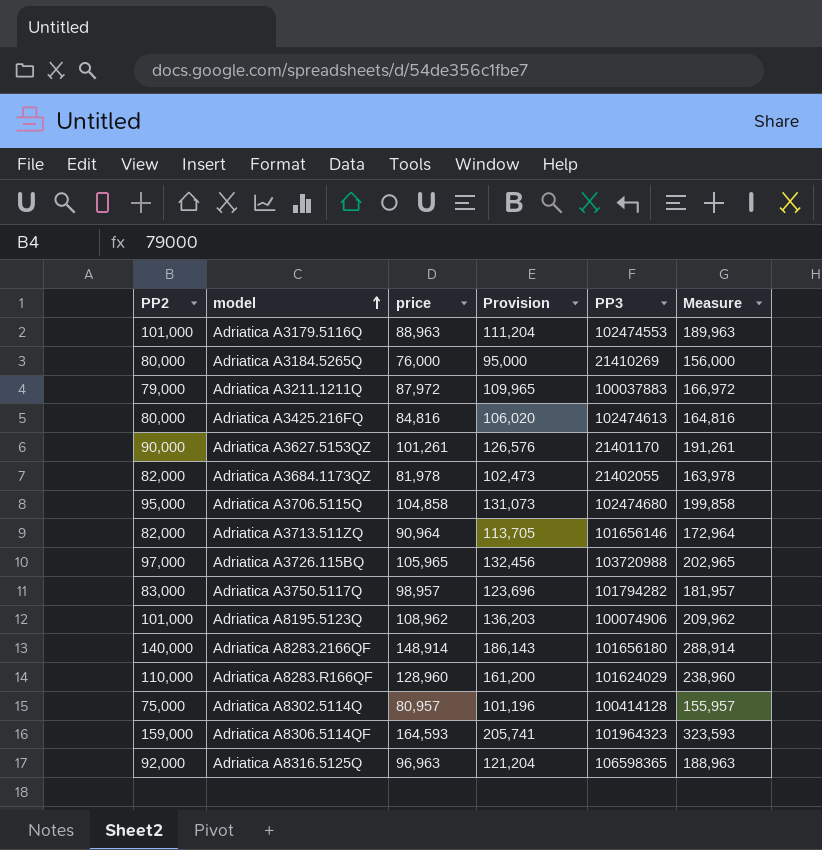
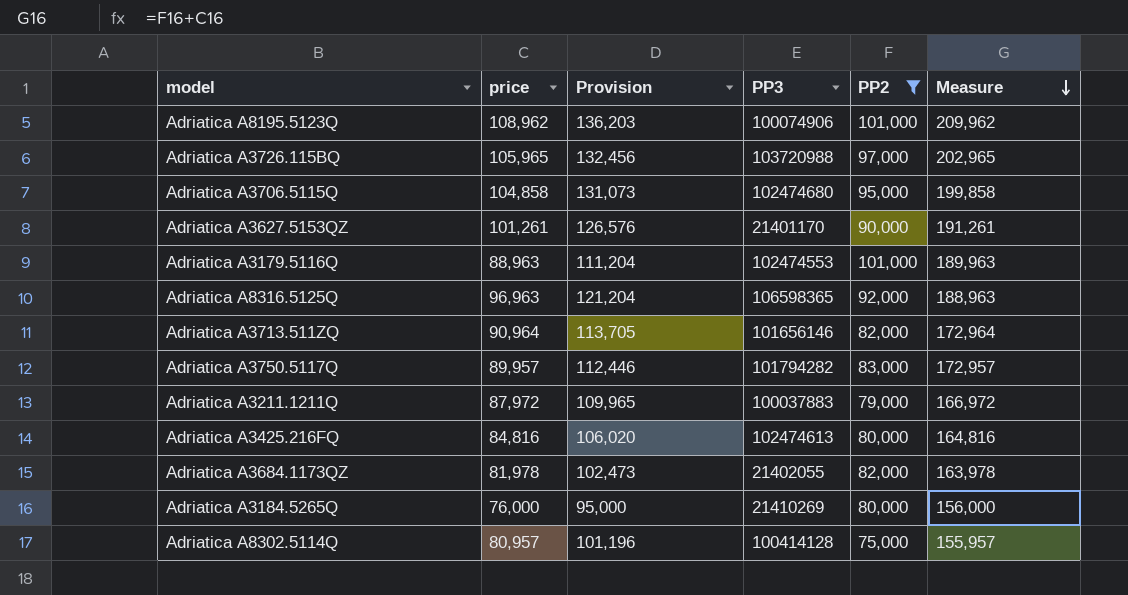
filter: none -> PP2 <= 101,000
row order: model ascending -> Measure descending
column PP2 | position: 1 -> 5
Adriatica A3750.5117Q | price: 98,957 -> 89,957
Adriatica A3750.5117Q | Provision: 123,696 -> 112,446
Adriatica A3750.5117Q | Measure: 181,957 -> 172,957

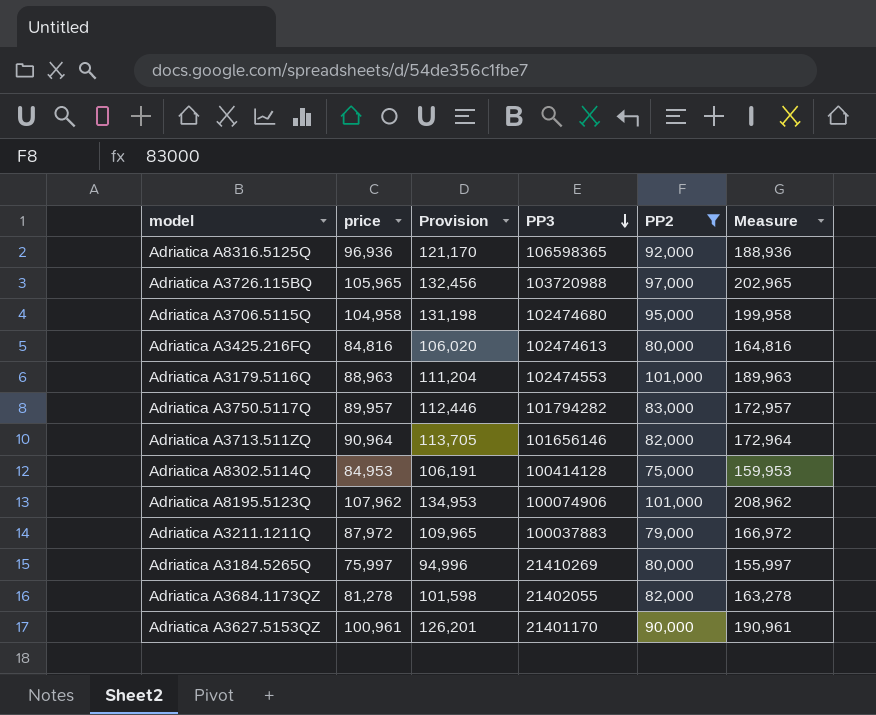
row order: Measure descending -> PP3 descending
Adriatica A8316.5125Q | price: 96,963 -> 96,936
Adriatica A8316.5125Q | Provision: 121,204 -> 121,170
Adriatica A8316.5125Q | Measure: 188,963 -> 188,936
Adriatica A3706.5115Q | price: 104,858 -> 104,958
Adriatica A3706.5115Q | Provision: 131,073 -> 131,198
Adriatica A3706.5115Q | Measure: 199,858 -> 199,958
Adriatica A8302.5114Q | price: 80,957 -> 84,953
Adriatica A8302.5114Q | Provision: 101,196 -> 106,191
Adriatica A8302.5114Q | Measure: 155,957 -> 159,953
Adriatica A8195.5123Q | price: 108,962 -> 107,962
Adriatica A8195.5123Q | Provision: 136,203 -> 134,953
Adriatica A8195.5123Q | Measure: 209,962 -> 208,962
Adriatica A3184.5265Q | price: 76,000 -> 75,997
Adriatica A3184.5265Q | Provision: 95,000 -> 94,996
Adriatica A3184.5265Q | Measure: 156,000 -> 155,997
Adriatica A3684.1173QZ | price: 81,978 -> 81,278
Adriatica A3684.1173QZ | Provision: 102,473 -> 101,598
Adriatica A3684.1173QZ | Measure: 163,978 -> 163,278
Adriatica A3627.5153QZ | price: 101,261 -> 100,961
Adriatica A3627.5153QZ | Provision: 126,576 -> 126,201
Adriatica A3627.5153QZ | Measure: 191,261 -> 190,961

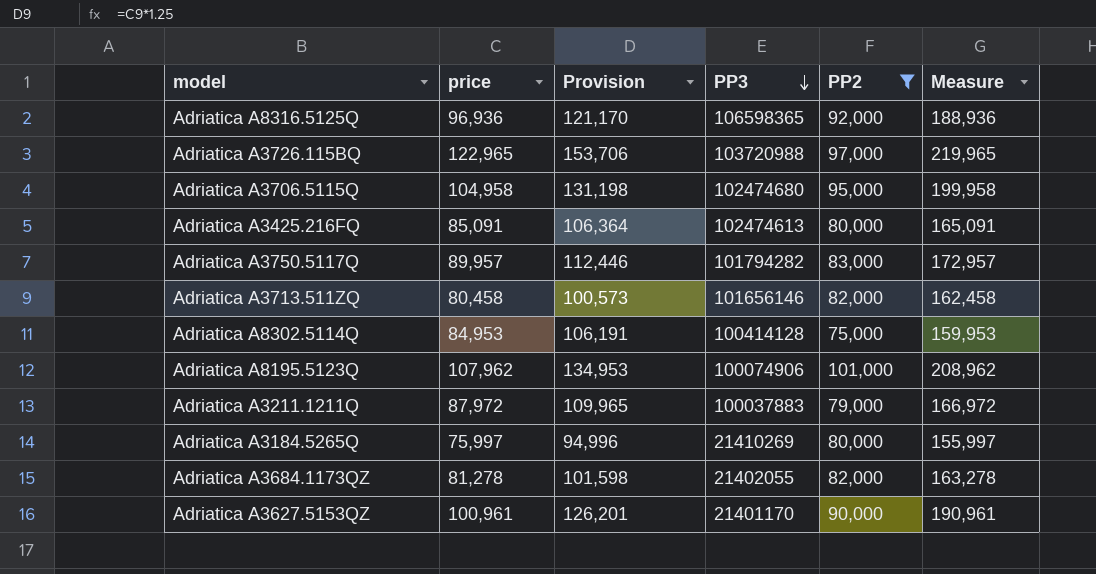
row Adriatica A3179.5116Q: 88,963 | 111,204 | 102474553 | 101,000 | 189,963 -> none
Adriatica A3726.115BQ | price: 105,965 -> 122,965
Adriatica A3726.115BQ | Provision: 132,456 -> 153,706
Adriatica A3726.115BQ | Measure: 202,965 -> 219,965
Adriatica A3425.216FQ | price: 84,816 -> 85,091
Adriatica A3425.216FQ | Provision: 106,020 -> 106,364
Adriatica A3425.216FQ | Measure: 164,816 -> 165,091
Adriatica A3713.511ZQ | price: 90,964 -> 80,458
Adriatica A3713.511ZQ | Provision: 113,705 -> 100,573
Adriatica A3713.511ZQ | Measure: 172,964 -> 162,458

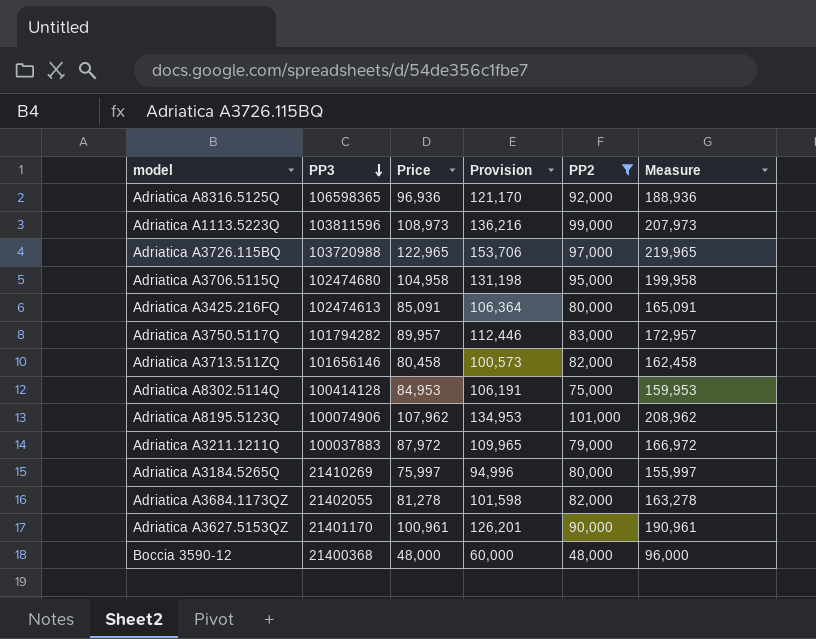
column PP3 | position: 4 -> 2
column name: price -> Price
row Adriatica A1113.5223Q: none -> 103811596 | 108,973 | 136,216 | 99,000 | 207,973
row Boccia 3590-12: none -> 21400368 | 48,000 | 60,000 | 48,000 | 96,000

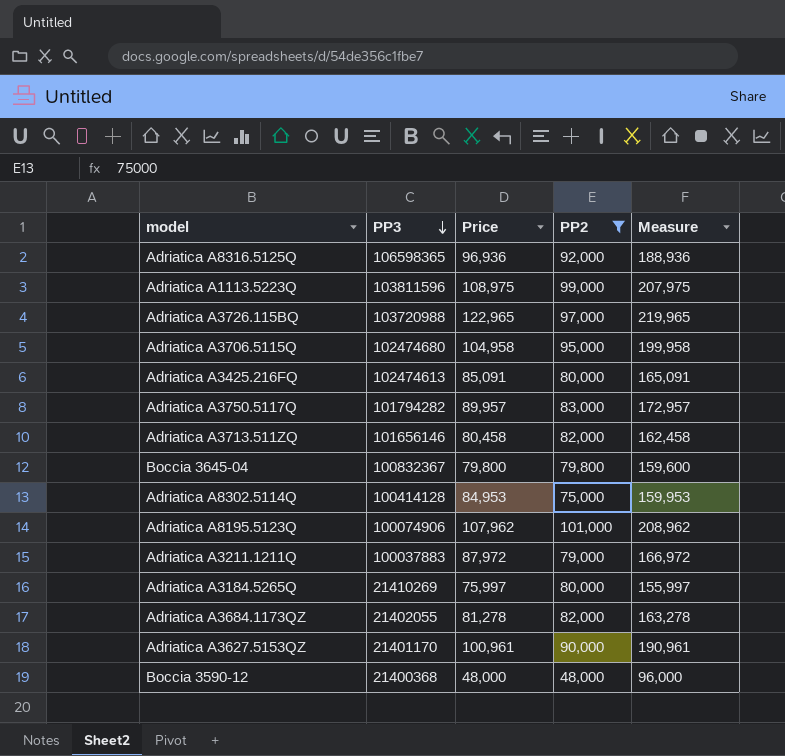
column Provision | formula: [Price] * 1.25 -> none
Adriatica A1113.5223Q | Price: 108,973 -> 108,975
Adriatica A1113.5223Q | Measure: 207,973 -> 207,975
row Boccia 3645-04: none -> 100832367 | 79,800 | 79,800 | 159,600

